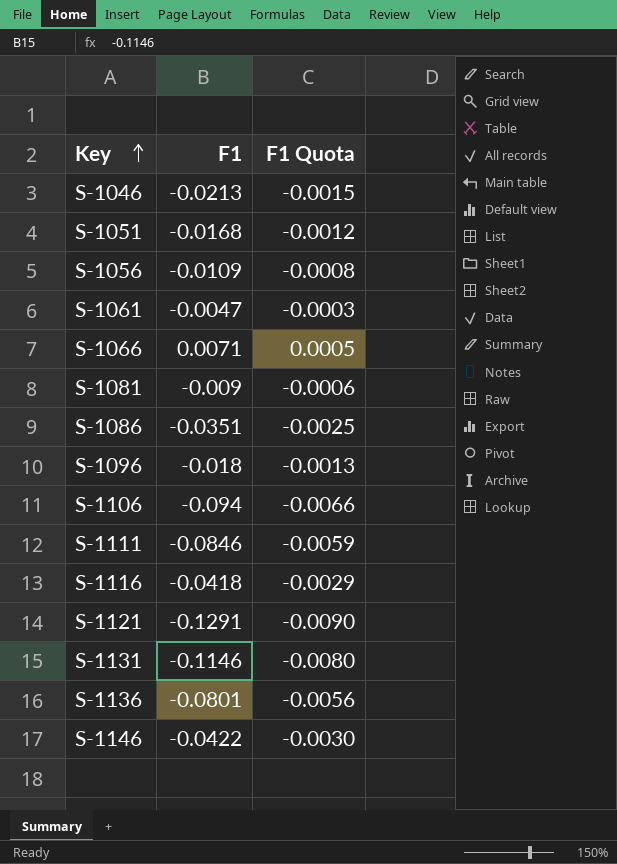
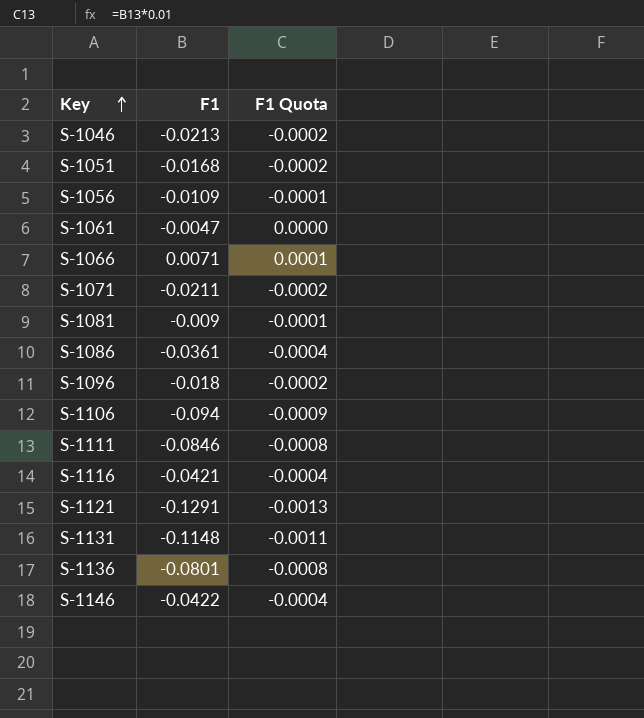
column F1 Quota | formula: [F1] * 0.07 -> [F1] * 0.01
row S-1071: none -> -0.0211 | -0.0002
S-1086 | F1: -0.0351 -> -0.0361
S-1116 | F1: -0.0418 -> -0.0421
S-1131 | F1: -0.1146 -> -0.1148

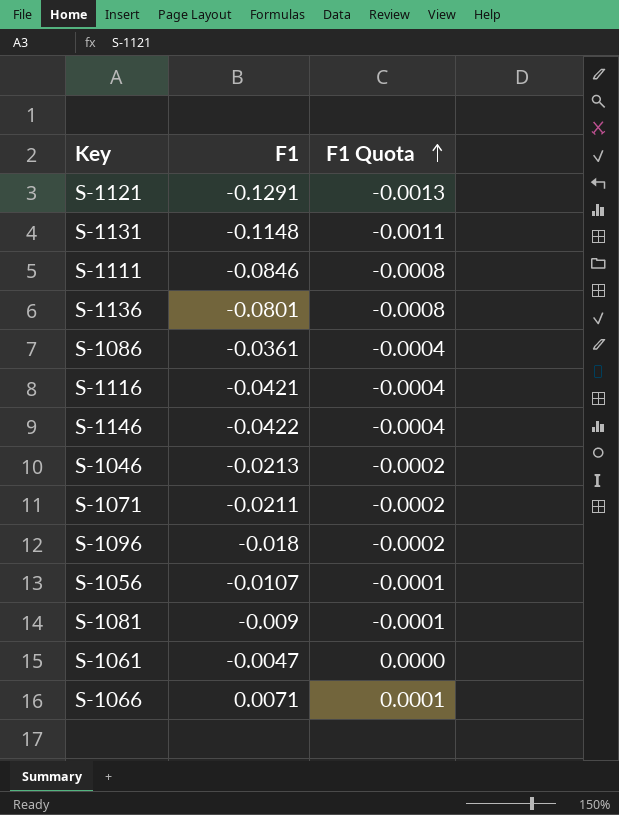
row order: Key ascending -> F1 Quota ascending
row S-1051: -0.0168 | -0.0002 -> none
row S-1106: -0.094 | -0.0009 -> none
S-1056 | F1: -0.0109 -> -0.0107

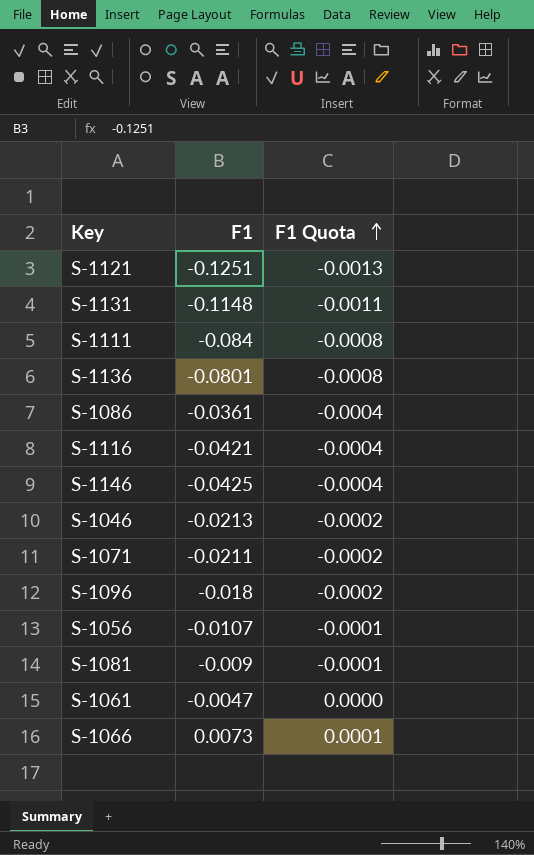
S-1121 | F1: -0.1291 -> -0.1251
S-1111 | F1: -0.0846 -> -0.084
S-1146 | F1: -0.0422 -> -0.0425
S-1066 | F1: 0.0071 -> 0.0073

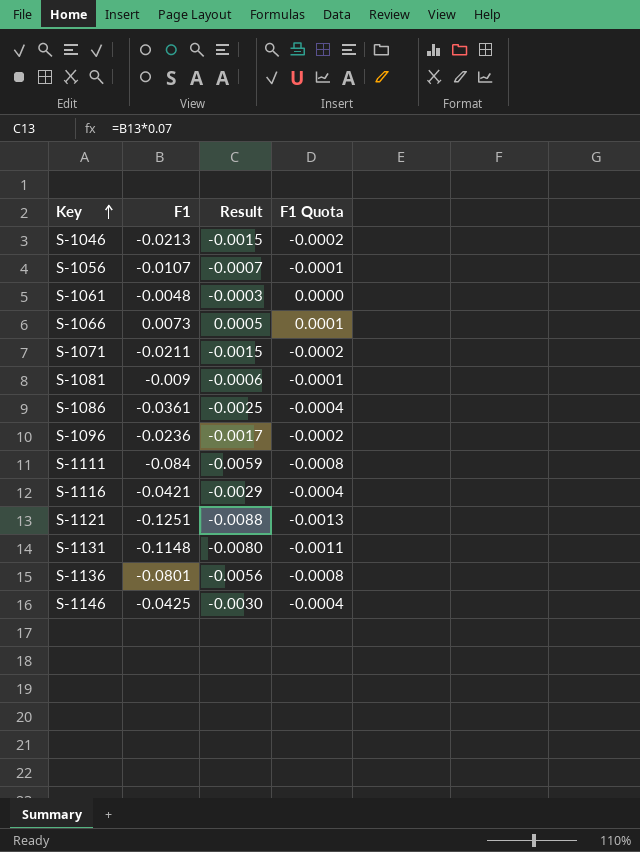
row order: F1 Quota ascending -> Key ascending
column Result | formula: none -> [F1] * 0.07
S-1061 | F1: -0.0047 -> -0.0048
S-1096 | F1: -0.018 -> -0.0236

